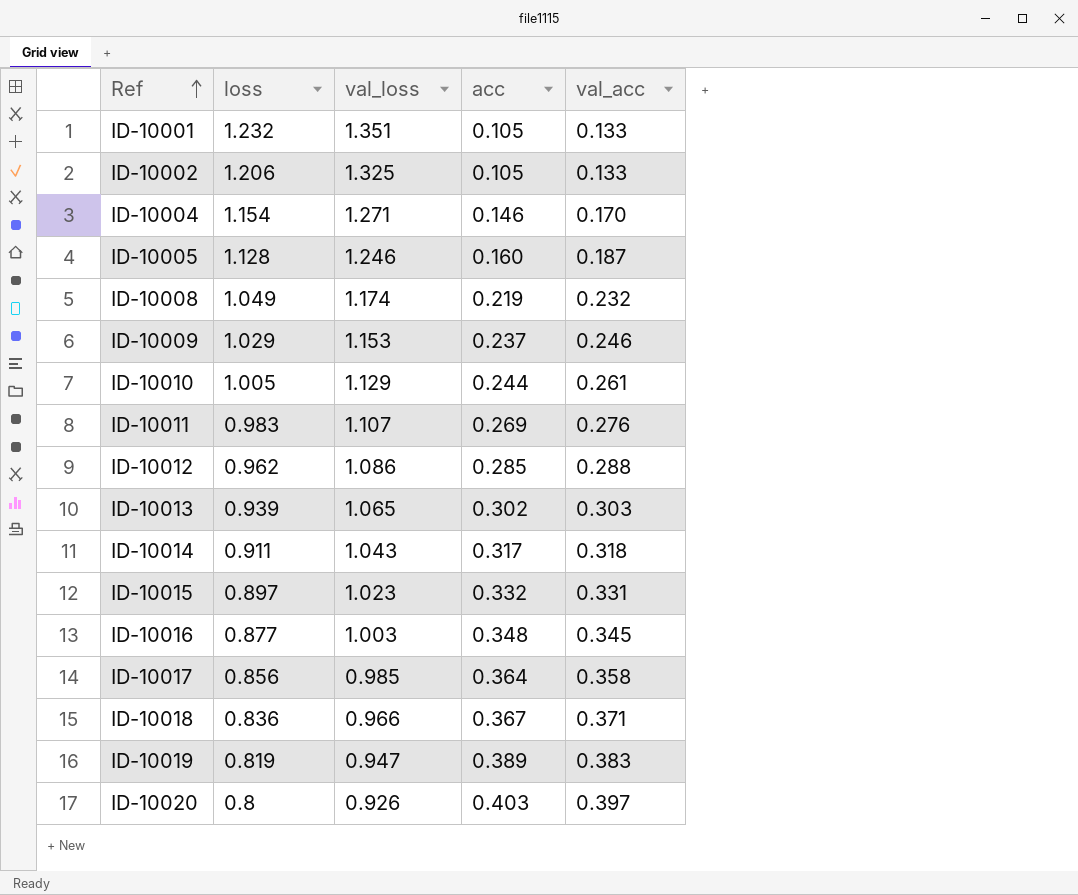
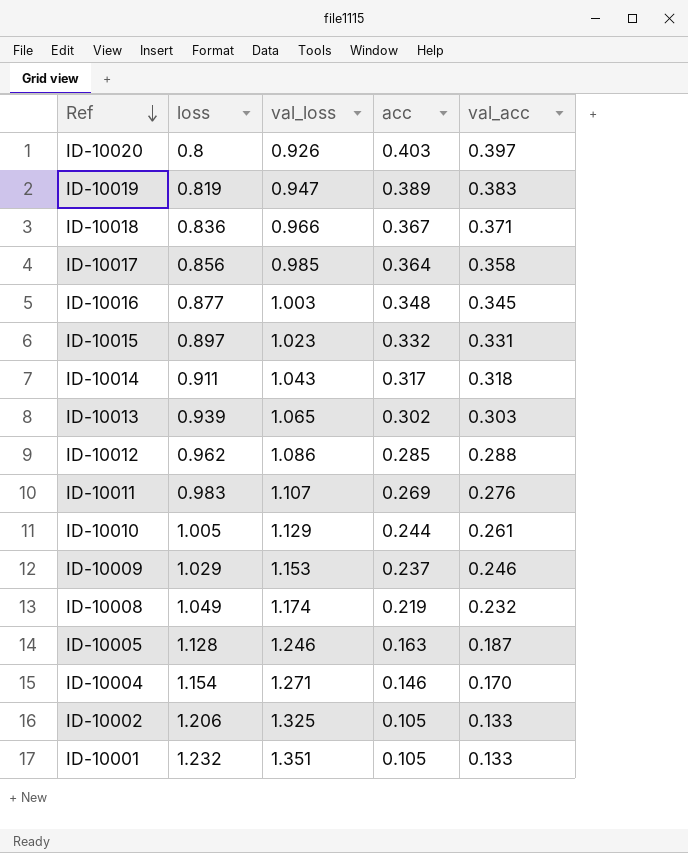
row order: Ref ascending -> Ref descending
ID-10005 | acc: 0.160 -> 0.163

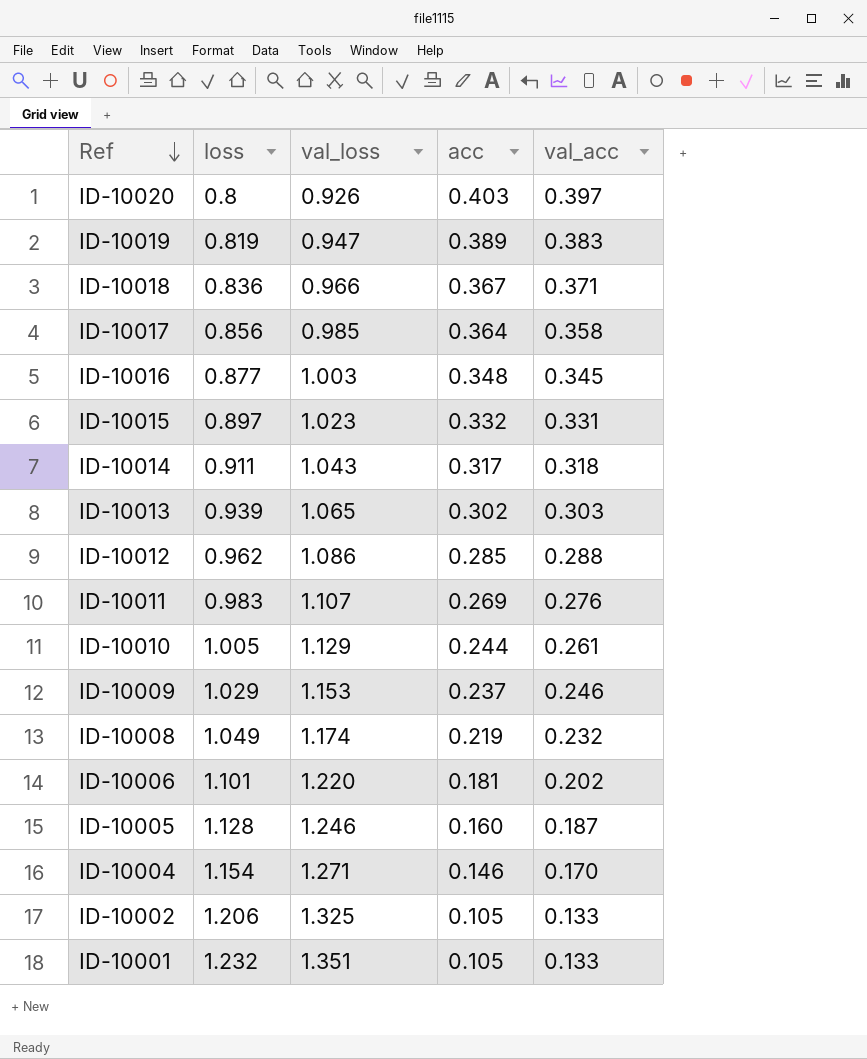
row ID-10006: none -> 1.101 | 1.220 | 0.181 | 0.202
ID-10005 | acc: 0.163 -> 0.160

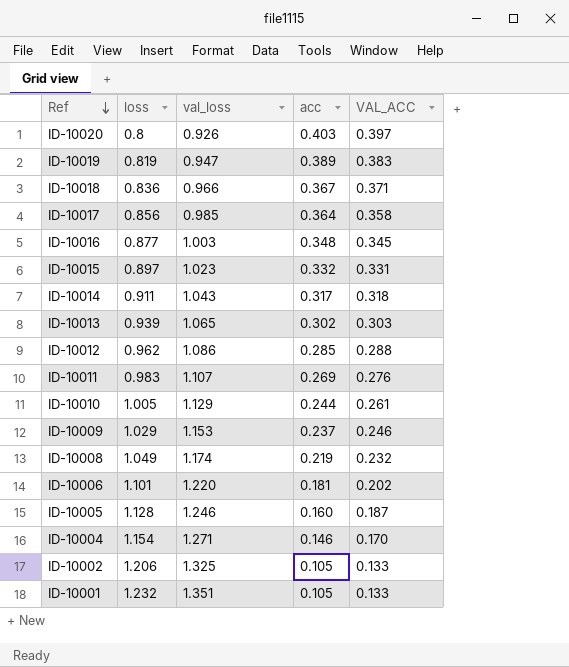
column name: val_acc -> VAL_ACC

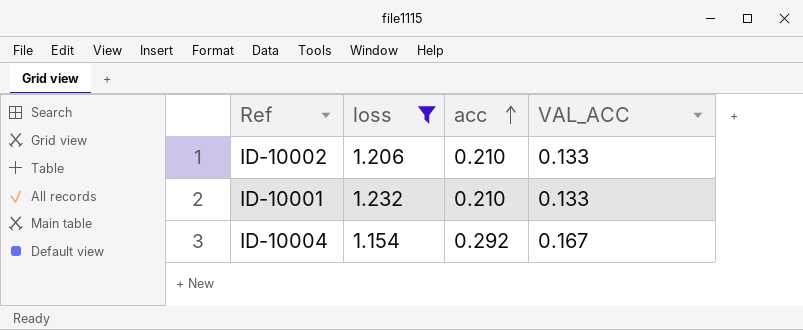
filter: none -> loss >= 1.154
row order: Ref descending -> acc ascending
column val_loss | position: 3 -> none
ID-10002 | acc: 0.105 -> 0.210
ID-10001 | acc: 0.105 -> 0.210
ID-10004 | acc: 0.146 -> 0.292
ID-10004 | VAL_ACC: 0.170 -> 0.167

